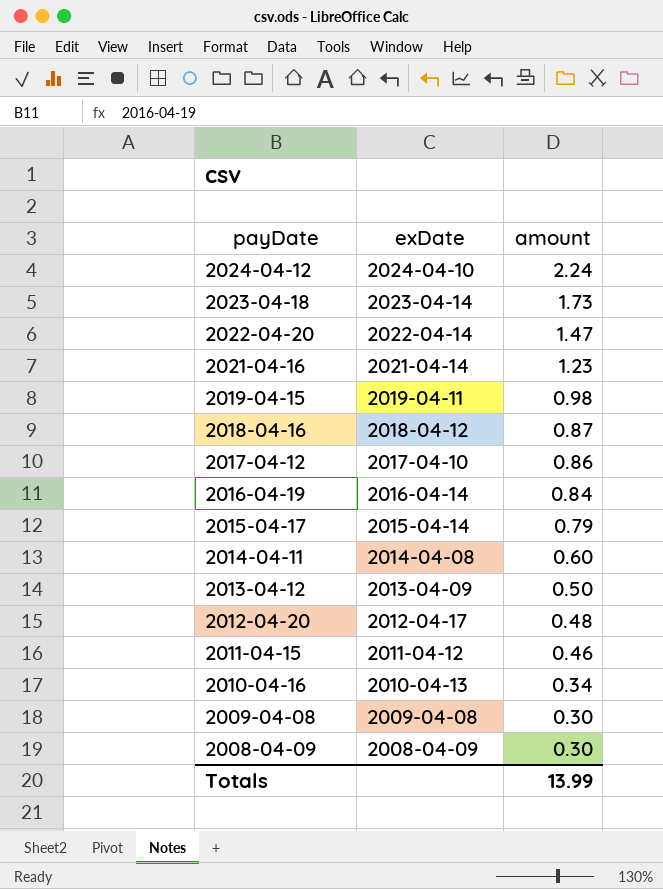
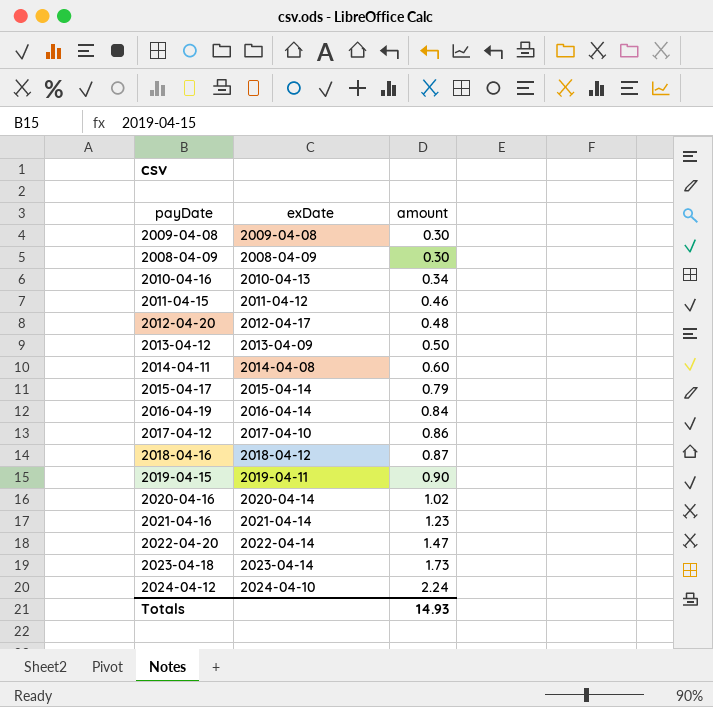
row order: payDate descending -> amount ascending
2019-04-15 | amount: 0.98 -> 0.90
row 2020-04-16: none -> 2020-04-14 | 1.02
Totals | amount: 13.99 -> 14.93

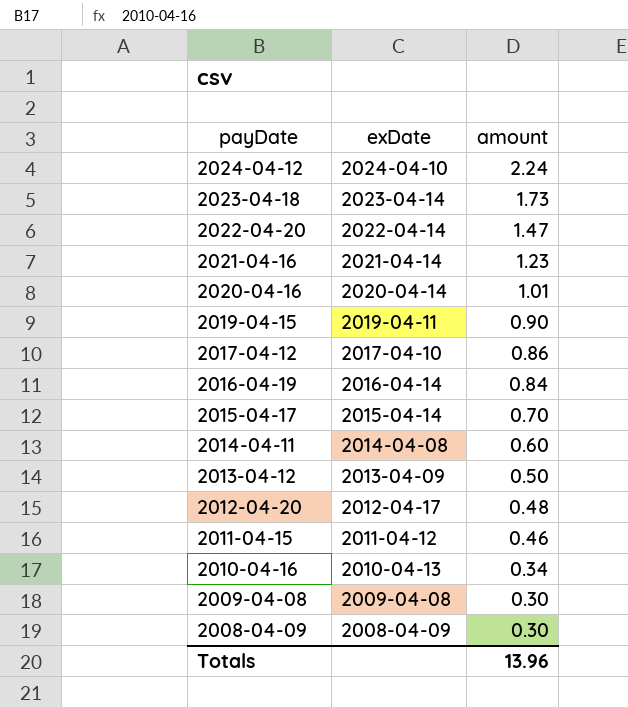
row order: amount ascending -> payDate descending
row 2018-04-16: 2018-04-12 | 0.87 -> none
2020-04-16 | amount: 1.02 -> 1.01
2015-04-17 | amount: 0.79 -> 0.70
Totals | amount: 14.93 -> 13.96

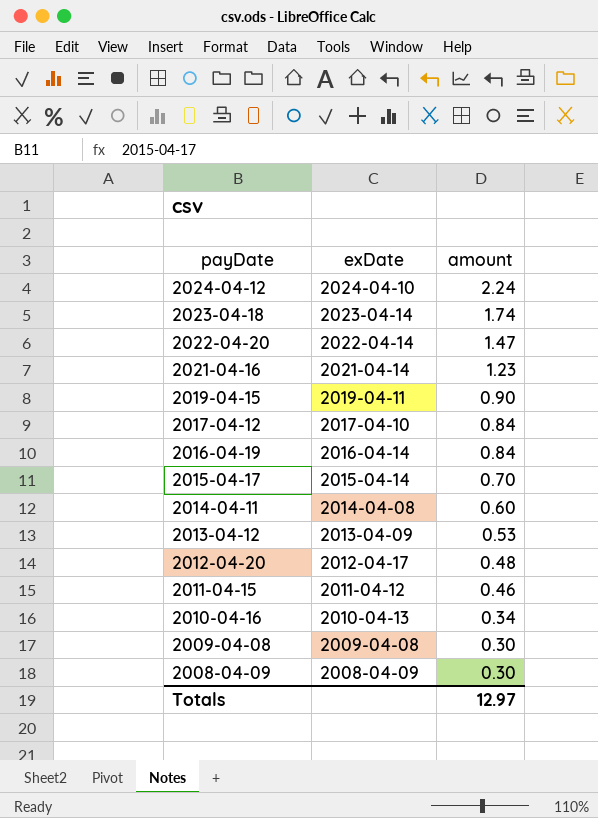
row 2020-04-16: 2020-04-14 | 1.01 -> none
2023-04-18 | amount: 1.73 -> 1.74
2017-04-12 | amount: 0.86 -> 0.84
2013-04-12 | amount: 0.50 -> 0.53
Totals | amount: 13.96 -> 12.97

